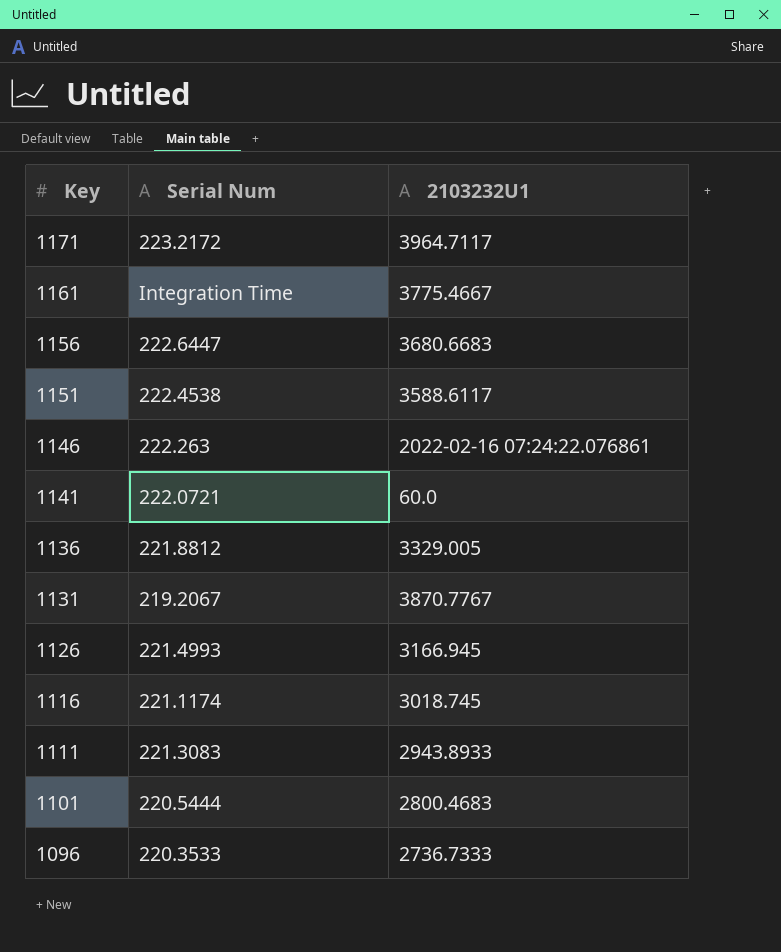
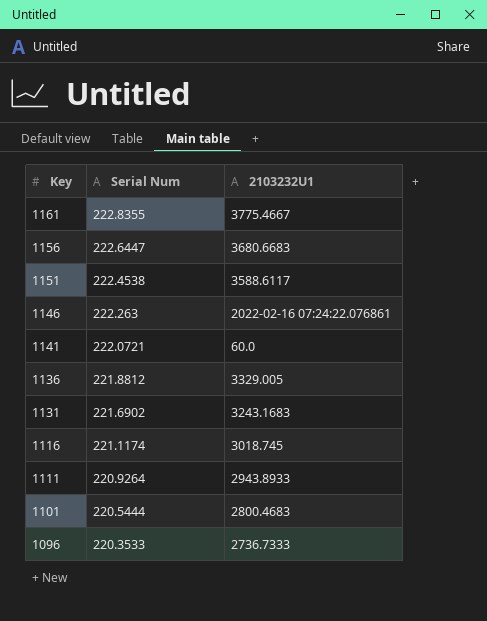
row 1171: 223.2172 | 3964.7117 -> none
row 1126: 221.4993 | 3166.945 -> none
1161 | Serial Num: Integration Time -> 222.8355
1131 | Serial Num: 219.2067 -> 221.6902
1131 | 2103232U1: 3870.7767 -> 3243.1683
1111 | Serial Num: 221.3083 -> 220.9264

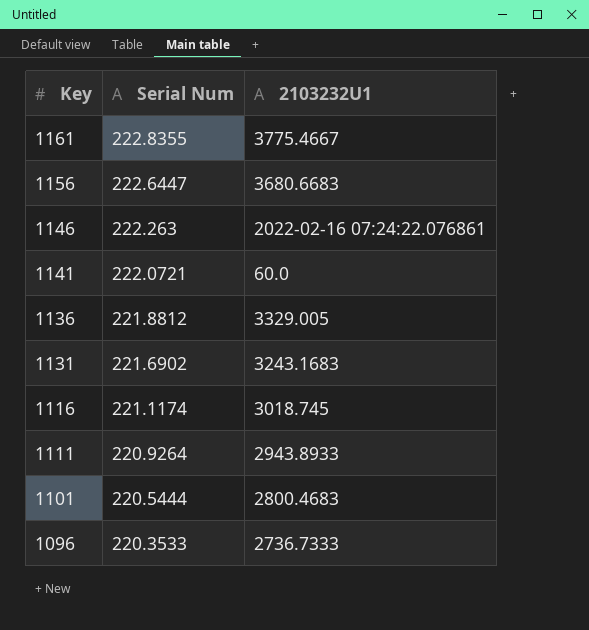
row 1151: 222.4538 | 3588.6117 -> none

